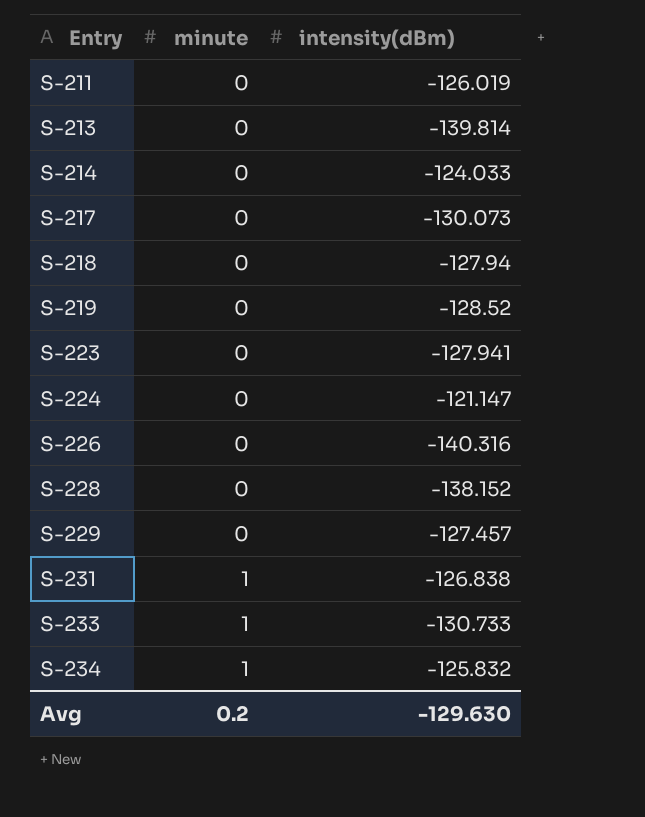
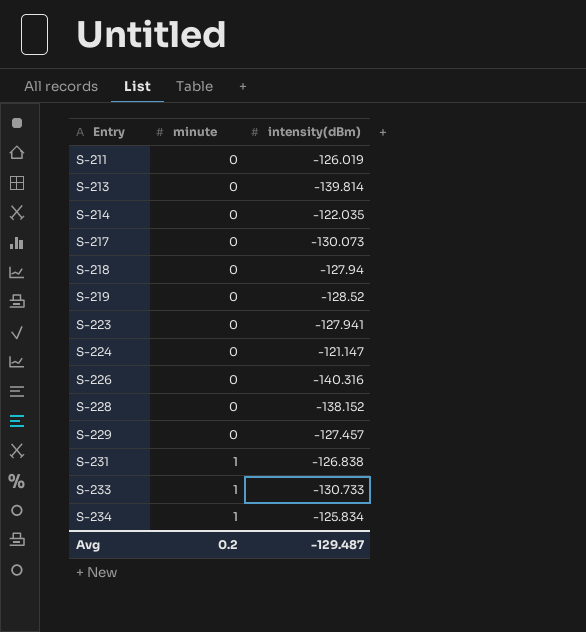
S-214 | intensity(dBm): -124.033 -> -122.035
S-234 | intensity(dBm): -125.832 -> -125.834
Avg | intensity(dBm): -129.630 -> -129.487

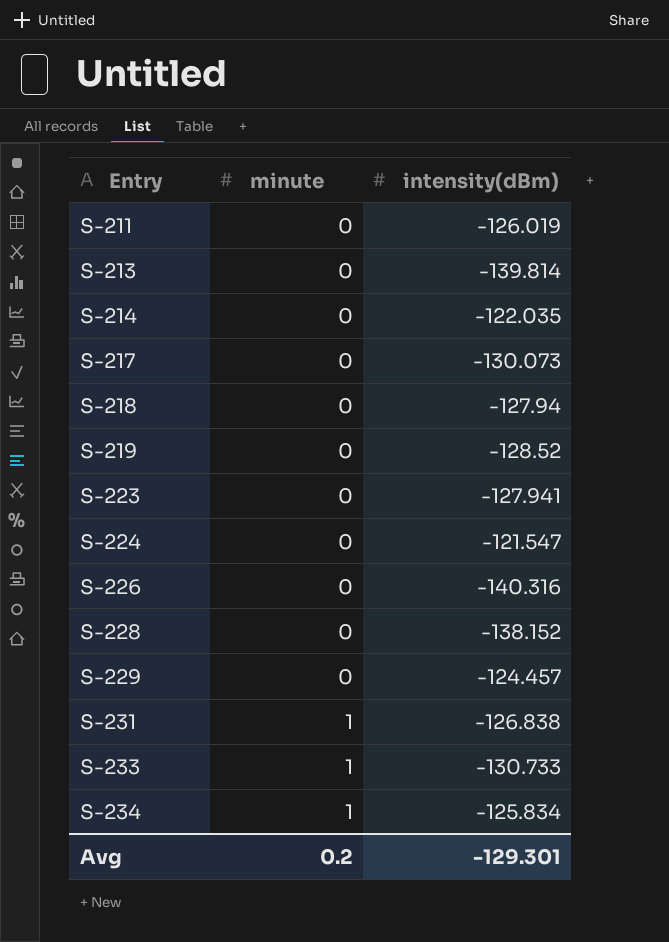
S-224 | intensity(dBm): -121.147 -> -121.547
S-229 | intensity(dBm): -127.457 -> -124.457
Avg | intensity(dBm): -129.487 -> -129.301

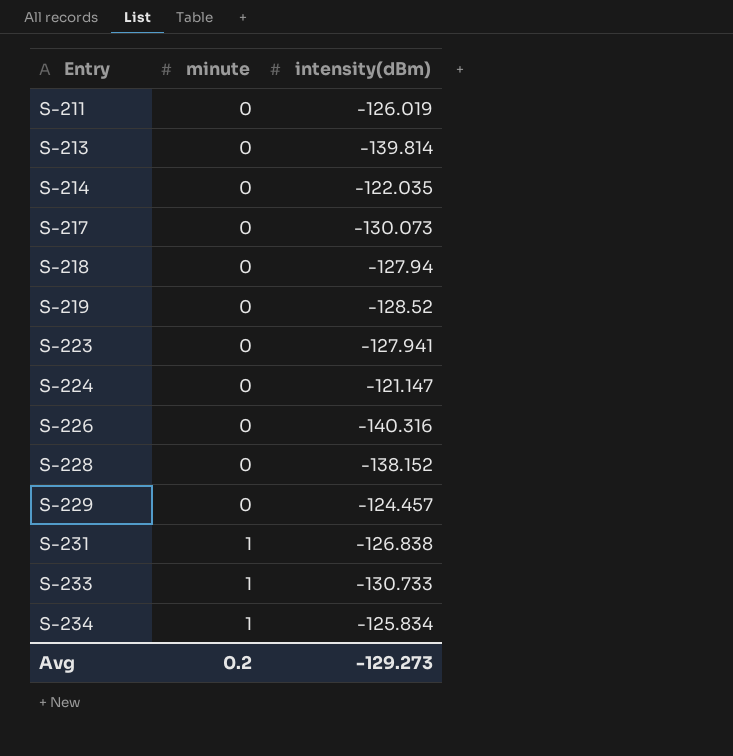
S-224 | intensity(dBm): -121.547 -> -121.147
Avg | intensity(dBm): -129.301 -> -129.273

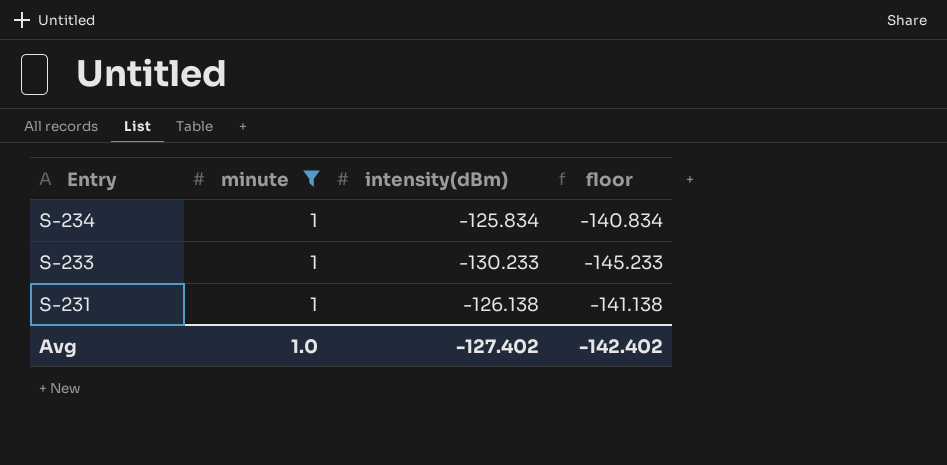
filter: none -> minute = 1
row order: Entry ascending -> Entry descending
column floor | formula: none -> [intensity(dBm)] - 15
S-233 | intensity(dBm): -130.733 -> -130.233
S-231 | intensity(dBm): -126.838 -> -126.138
Avg | minute: 0.2 -> 1.0
Avg | intensity(dBm): -129.273 -> -127.402

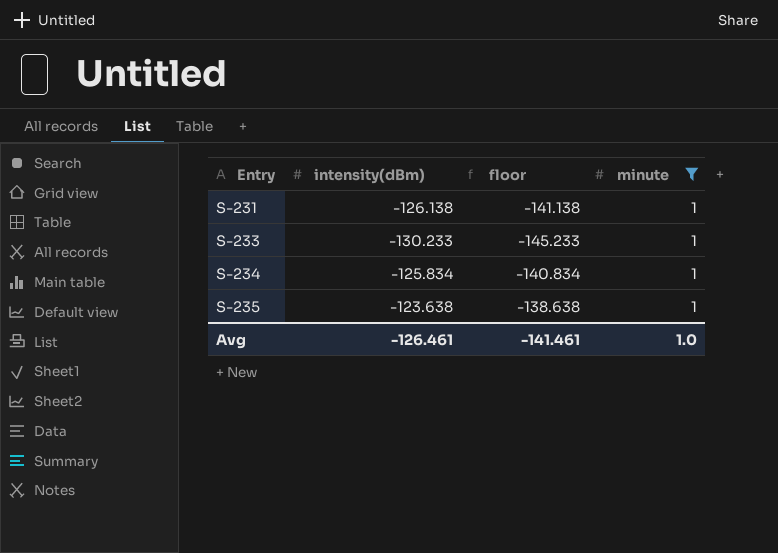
row order: Entry descending -> Entry ascending
column minute | position: 2 -> 4
row S-235: none -> -123.638 | -138.638 | 1
Avg | intensity(dBm): -127.402 -> -126.461
Avg | floor: -142.402 -> -141.461

